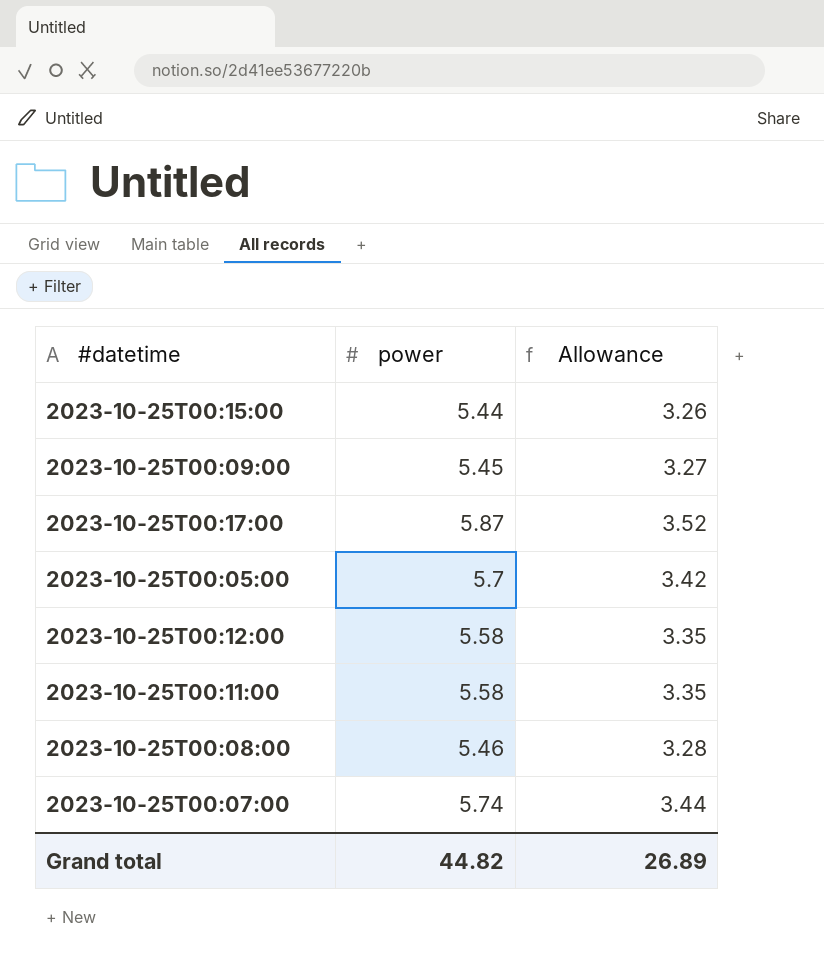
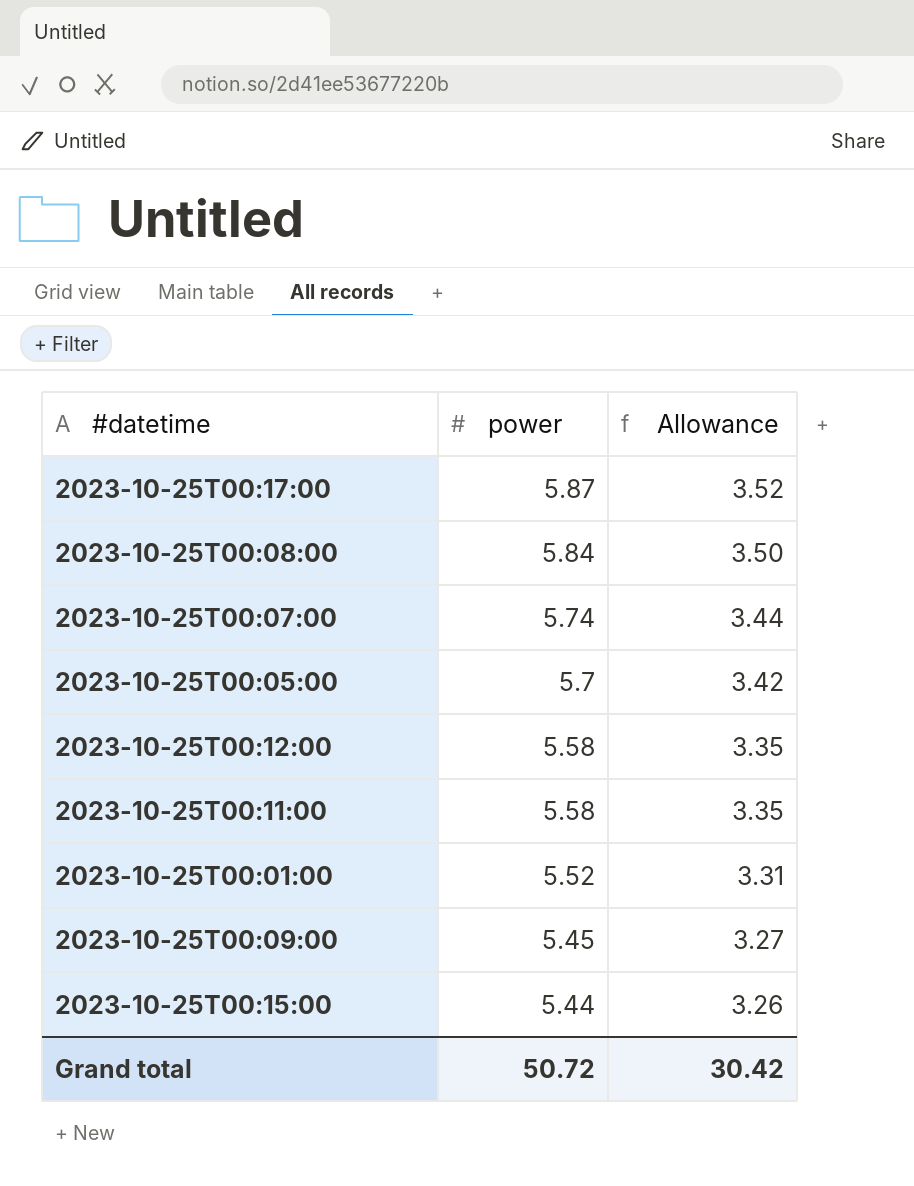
row order: none -> power descending
2023-10-25T00:08:00 | power: 5.46 -> 5.84
2023-10-25T00:08:00 | Allowance: 3.28 -> 3.50
row 2023-10-25T00:01:00: none -> 5.52 | 3.31
Grand total | power: 44.82 -> 50.72
Grand total | Allowance: 26.89 -> 30.42

